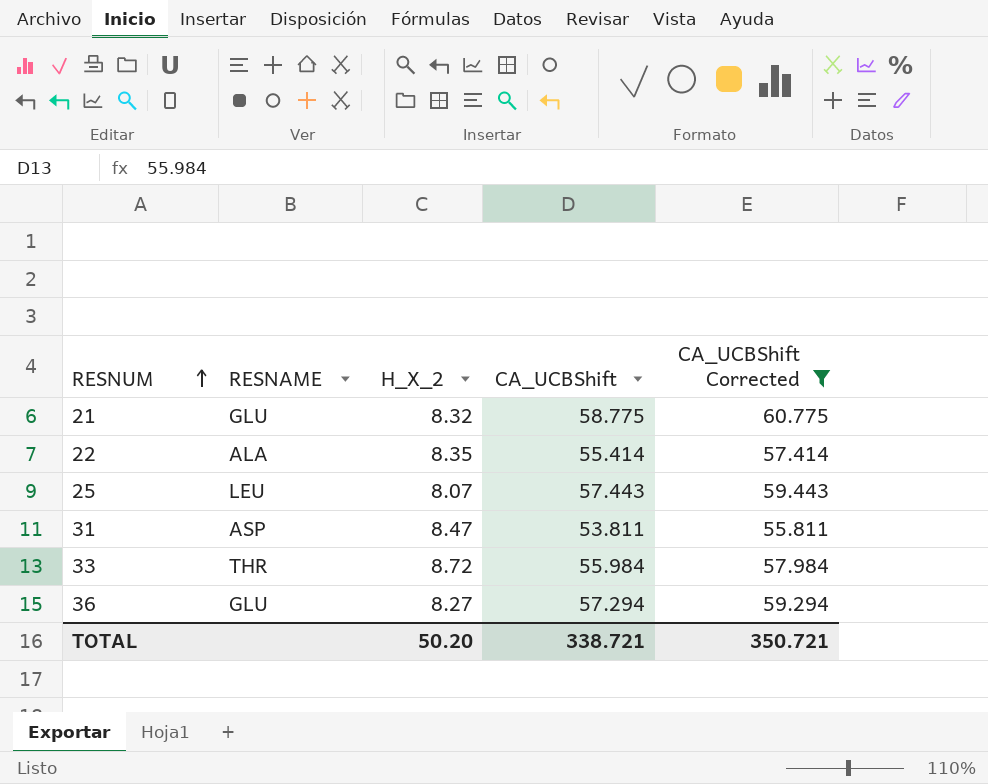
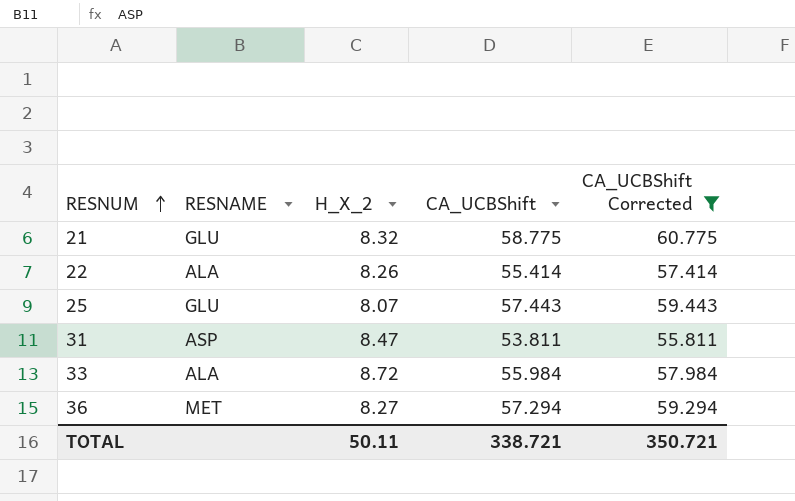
22 | H_X_2: 8.35 -> 8.26
25 | RESNAME: LEU -> GLU
33 | RESNAME: THR -> ALA
36 | RESNAME: GLU -> MET
TOTAL | H_X_2: 50.20 -> 50.11

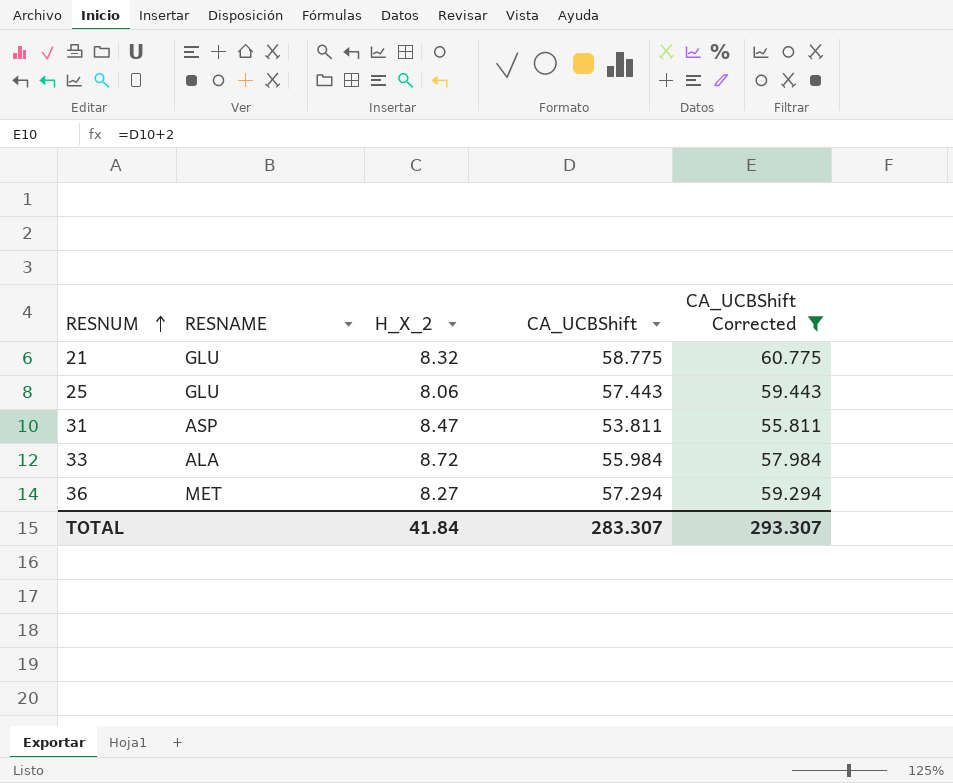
row 22: ALA | 8.26 | 55.414 | 57.414 -> none
25 | H_X_2: 8.07 -> 8.06
TOTAL | H_X_2: 50.11 -> 41.84
TOTAL | CA_UCBShift: 338.721 -> 283.307
TOTAL | CA_UCBShift Corrected: 350.721 -> 293.307

